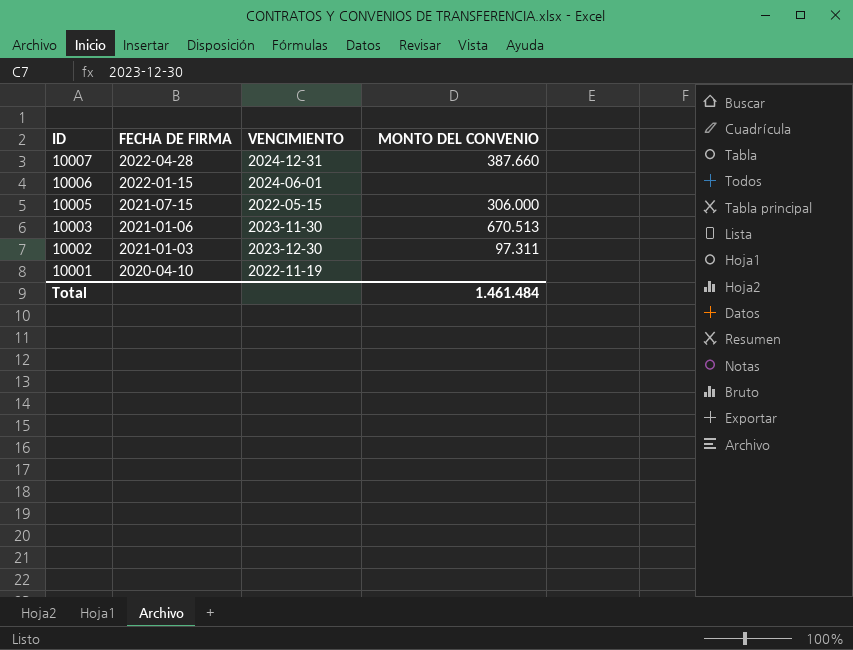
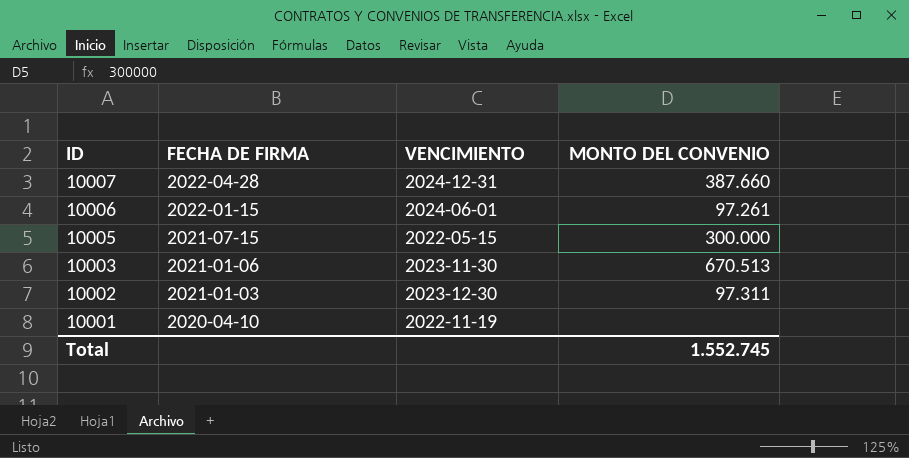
10006 | MONTO DEL CONVENIO: none -> 97.261
10005 | MONTO DEL CONVENIO: 306.000 -> 300.000
Total | MONTO DEL CONVENIO: 1.461.484 -> 1.552.745

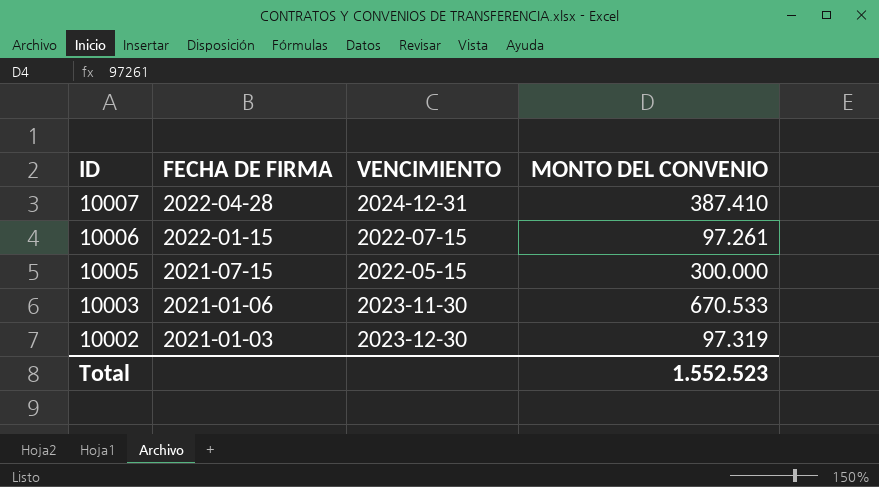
row 10001: 2020-04-10 | 2022-11-19 | none -> none
10007 | MONTO DEL CONVENIO: 387.660 -> 387.410
10006 | VENCIMIENTO: 2024-06-01 -> 2022-07-15
10003 | MONTO DEL CONVENIO: 670.513 -> 670.533
10002 | MONTO DEL CONVENIO: 97.311 -> 97.319
Total | MONTO DEL CONVENIO: 1.552.745 -> 1.552.523

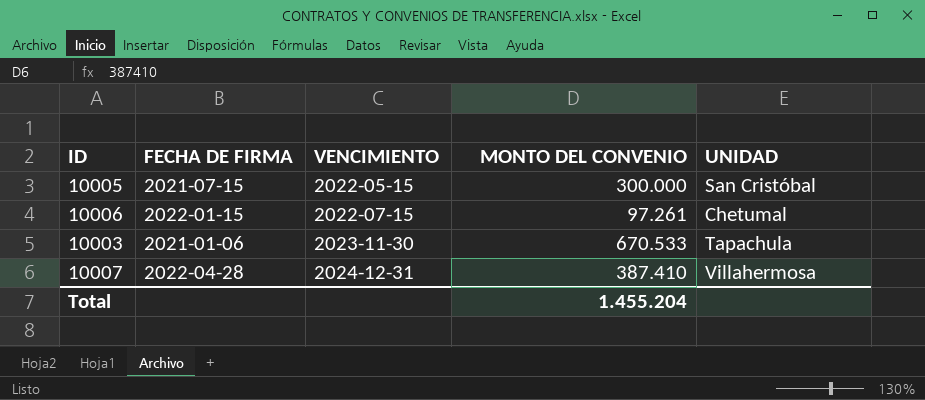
row order: ID descending -> VENCIMIENTO ascending
column UNIDAD | position: none -> 5
row 10002: 2021-01-03 | 2023-12-30 | 97.319 -> none
Total | MONTO DEL CONVENIO: 1.552.523 -> 1.455.204

